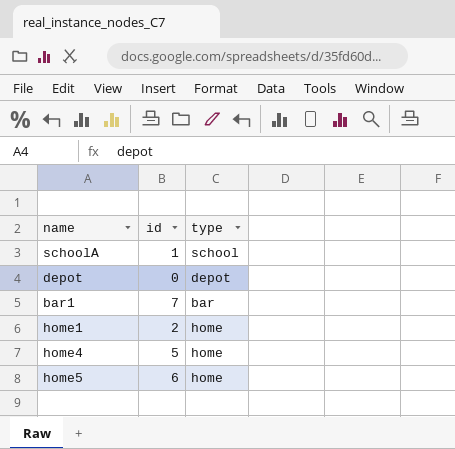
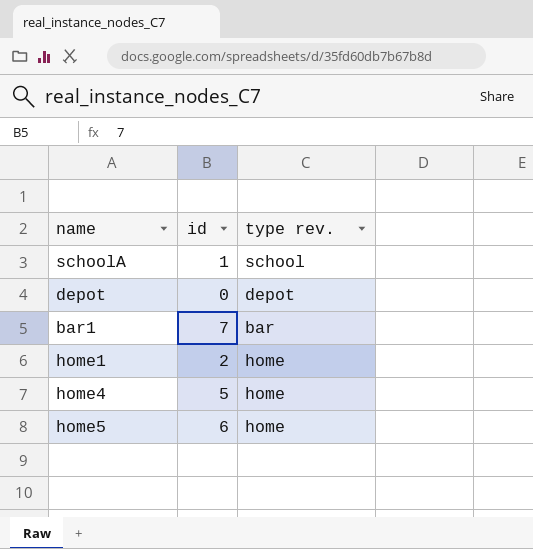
column name: type -> type rev.

